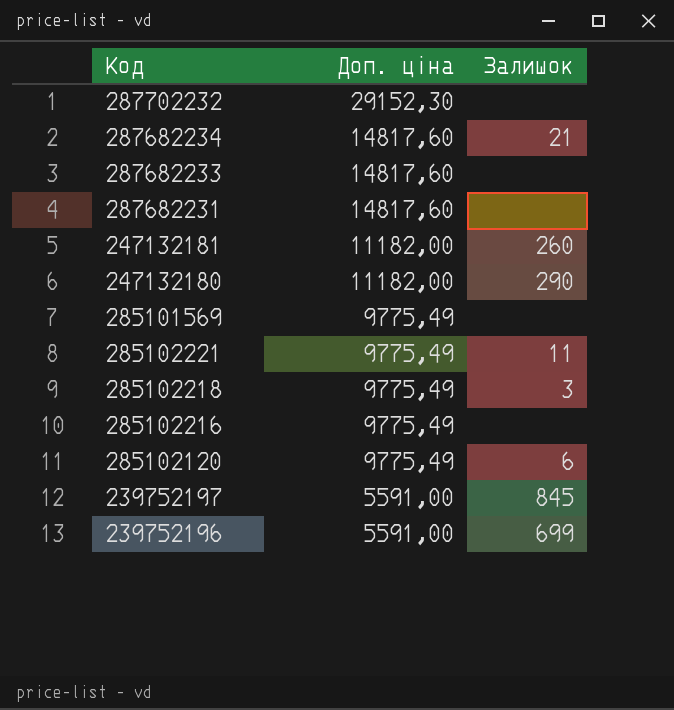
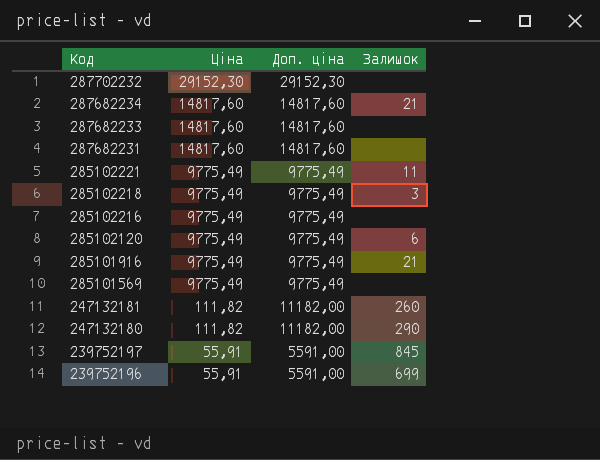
row order: Доп. ціна descending -> Код descending
column Ціна | position: none -> 2
row 285101916: none -> 9775,49 | 9775,49 | 21

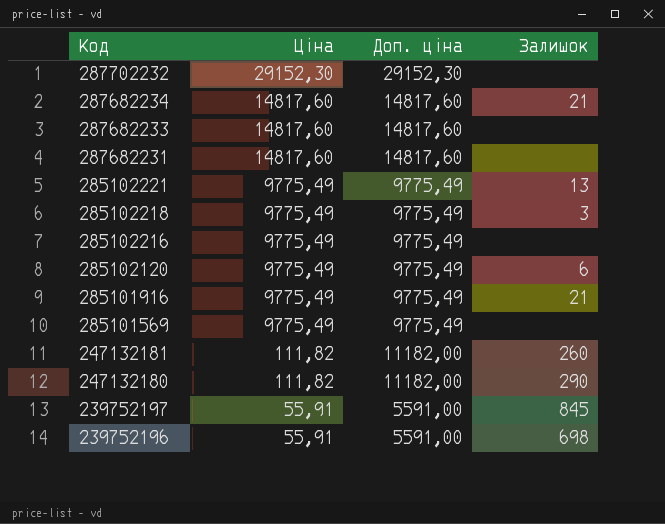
285102221 | Залишок: 11 -> 13
239752196 | Залишок: 699 -> 698

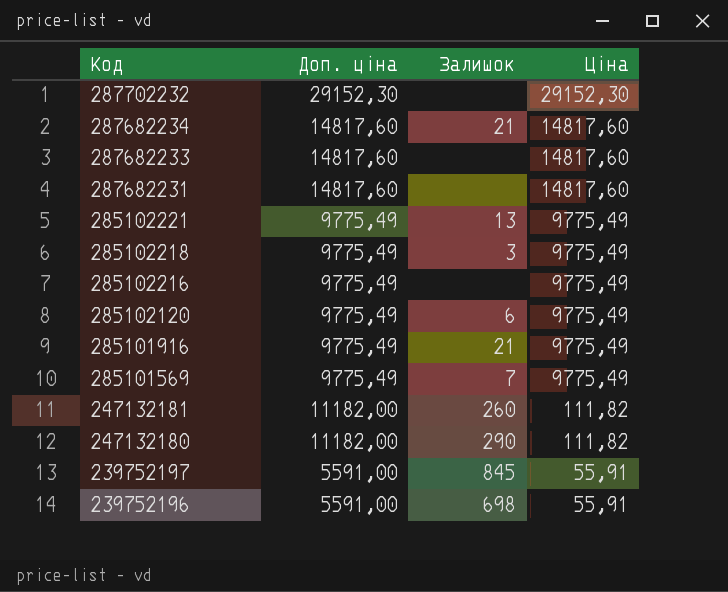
column Ціна | position: 2 -> 4
285101569 | Залишок: none -> 7

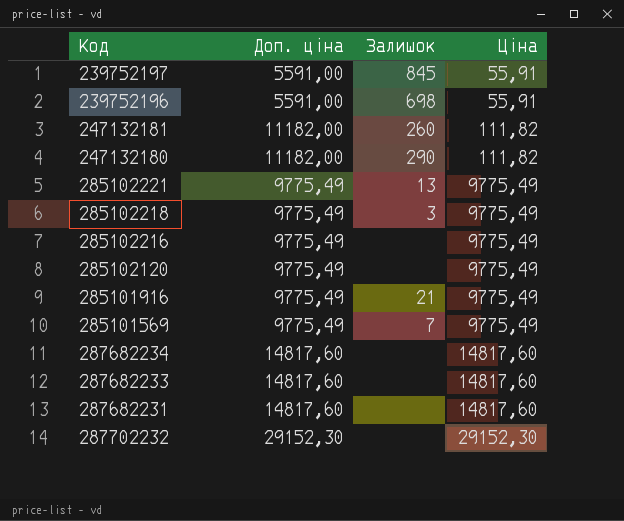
row order: Код descending -> Ціна ascending
285102120 | Залишок: 6 -> none
287682234 | Залишок: 21 -> none

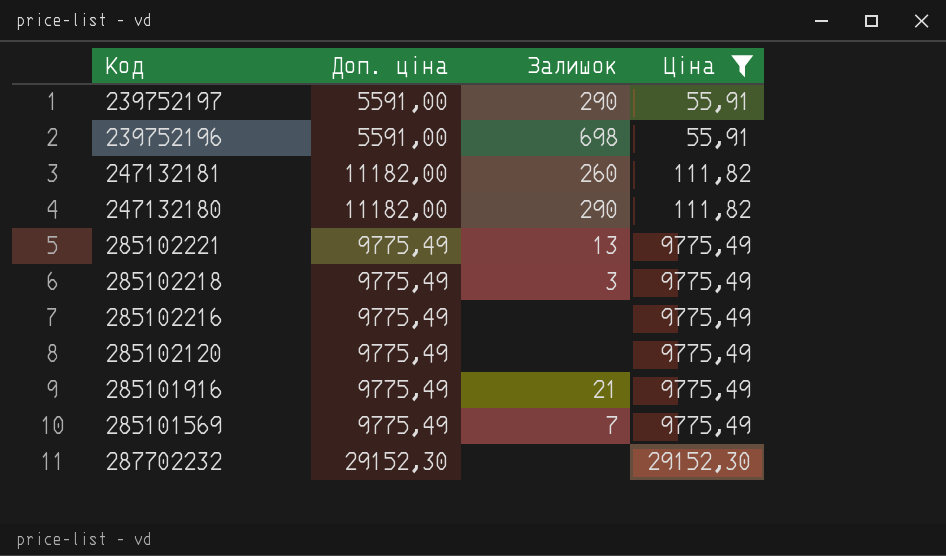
filter: none -> Ціна != 14817,60
239752197 | Залишок: 845 -> 290

